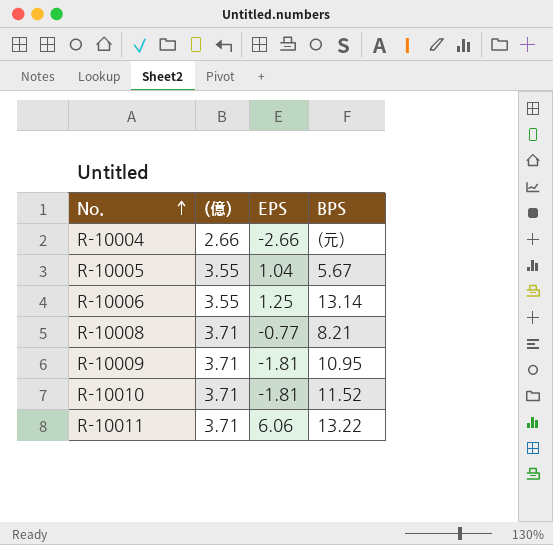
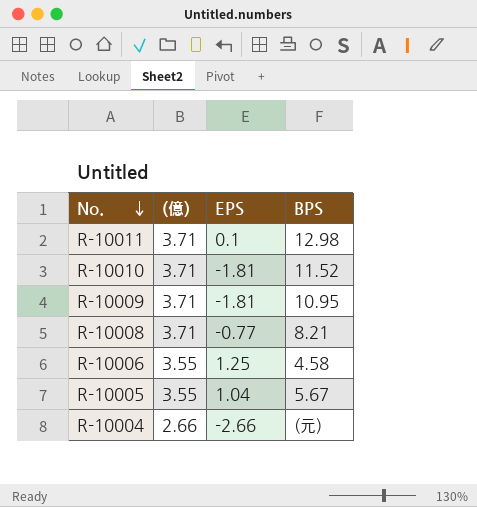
row order: No. ascending -> No. descending
R-10011 | EPS: 6.06 -> 0.1
R-10011 | BPS: 13.22 -> 12.98
R-10006 | BPS: 13.14 -> 4.58

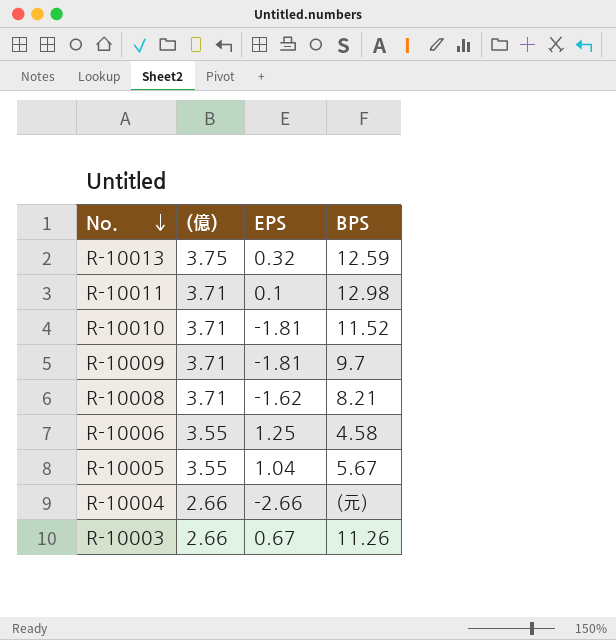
row R-10013: none -> 3.75 | 0.32 | 12.59
R-10009 | BPS: 10.95 -> 9.7
R-10008 | EPS: -0.77 -> -1.62
row R-10003: none -> 2.66 | 0.67 | 11.26

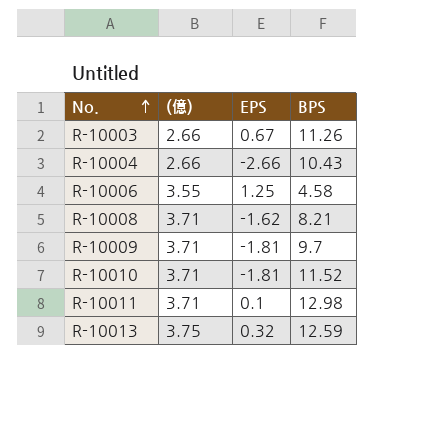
row order: No. descending -> No. ascending
row R-10005: 3.55 | 1.04 | 5.67 -> none
R-10004 | BPS: (元) -> 10.43

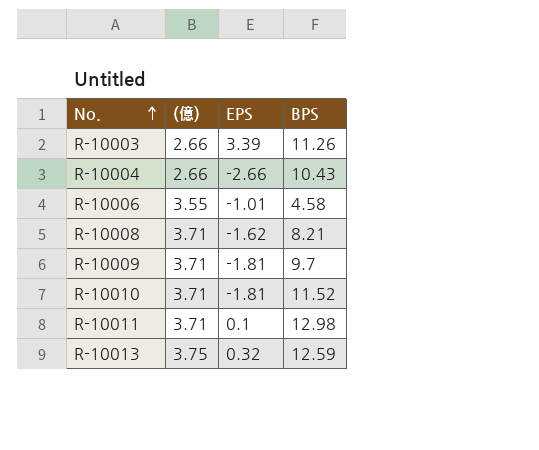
R-10003 | EPS: 0.67 -> 3.39
R-10006 | EPS: 1.25 -> -1.01

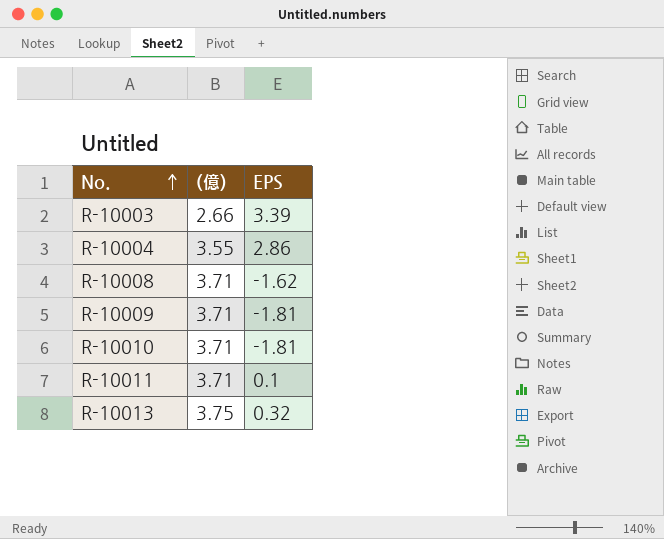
column BPS | position: 4 -> none
row R-10006: 3.55 | -1.01 | 4.58 -> none
R-10004 | (億): 2.66 -> 3.55
R-10004 | EPS: -2.66 -> 2.86

